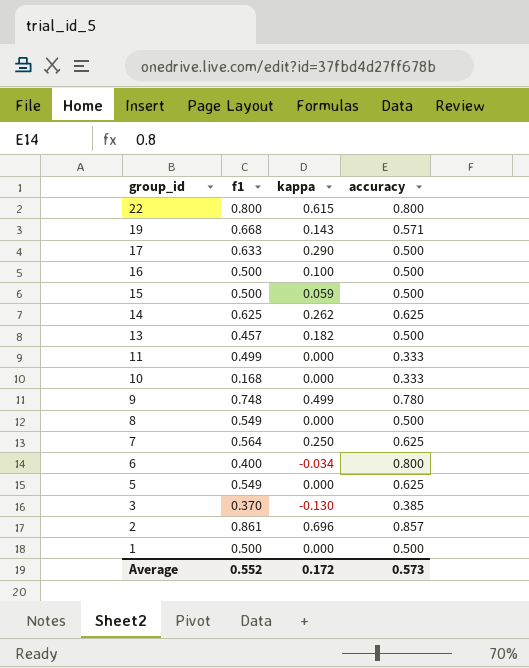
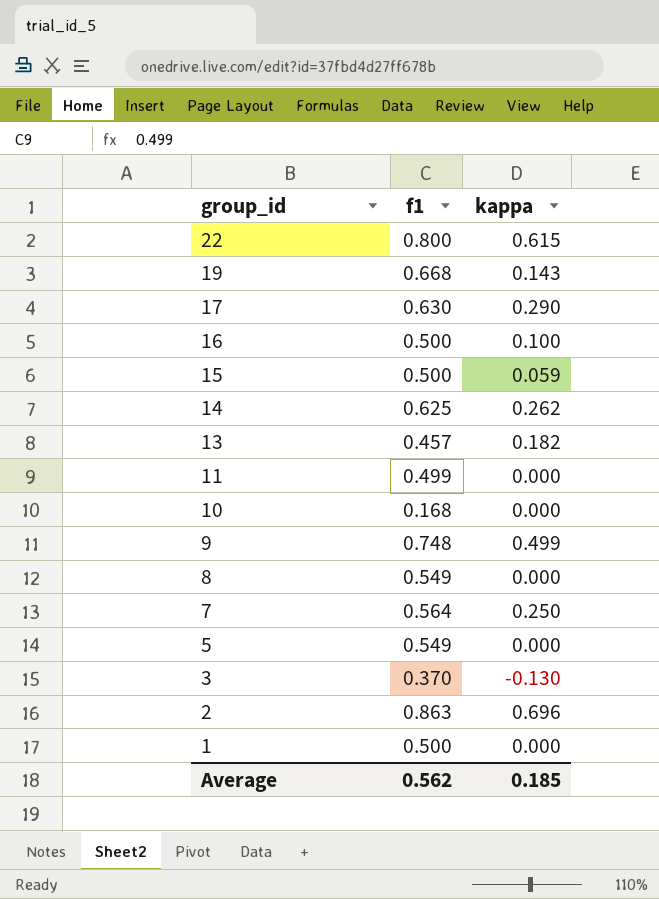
column accuracy | position: 4 -> none
row 6: 0.400 | -0.034 | 0.800 -> none
17 | f1: 0.633 -> 0.630
2 | f1: 0.861 -> 0.863
Average | f1: 0.552 -> 0.562
Average | kappa: 0.172 -> 0.185

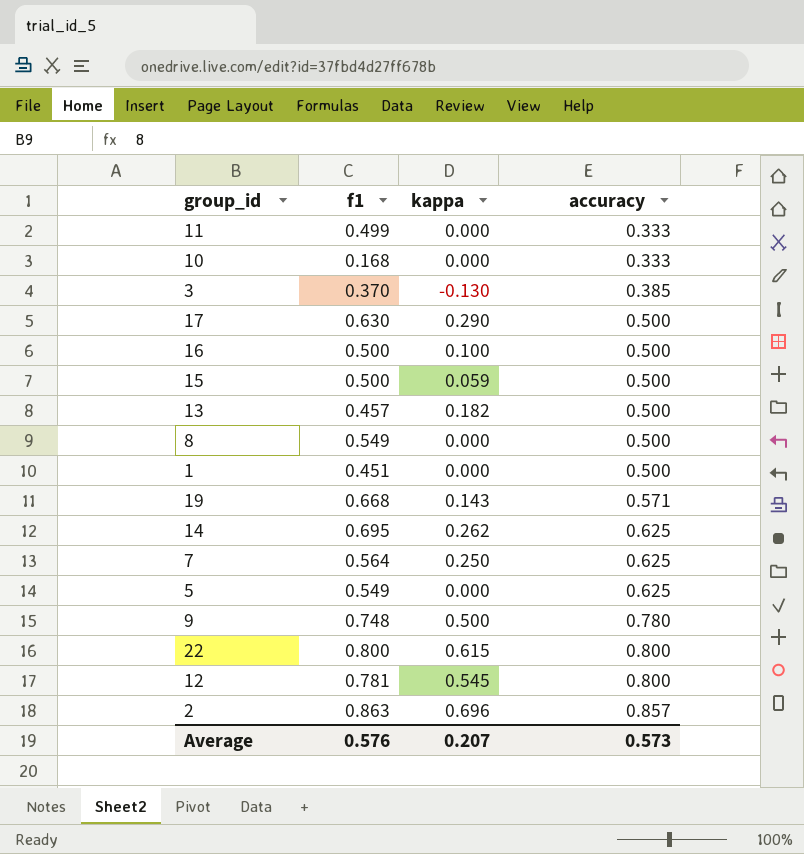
row order: group_id descending -> accuracy ascending
column accuracy | position: none -> 4
1 | f1: 0.500 -> 0.451
14 | f1: 0.625 -> 0.695
9 | kappa: 0.499 -> 0.500
row 12: none -> 0.781 | 0.545 | 0.800
Average | f1: 0.562 -> 0.576
Average | kappa: 0.185 -> 0.207

